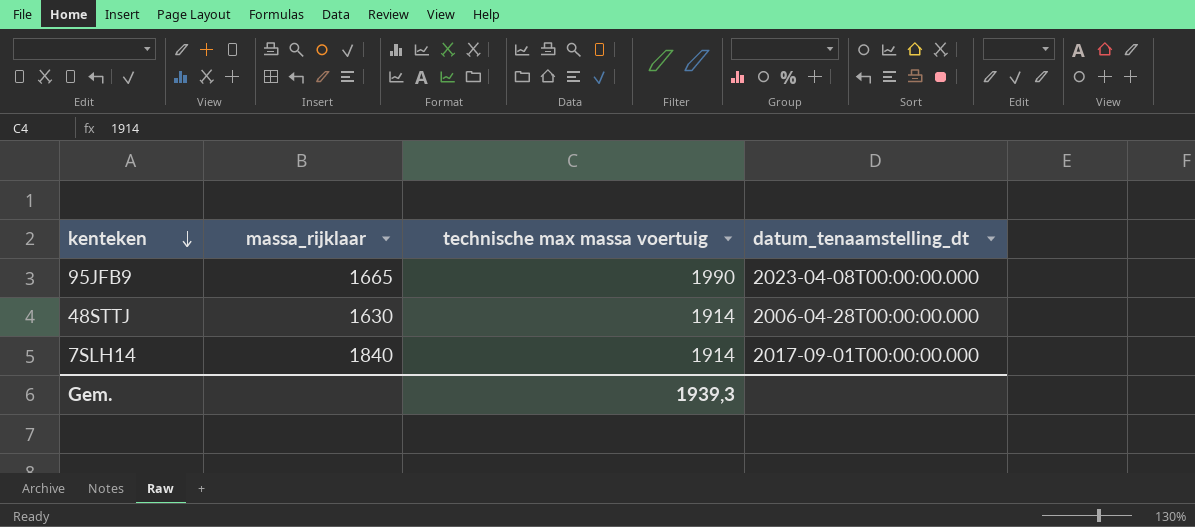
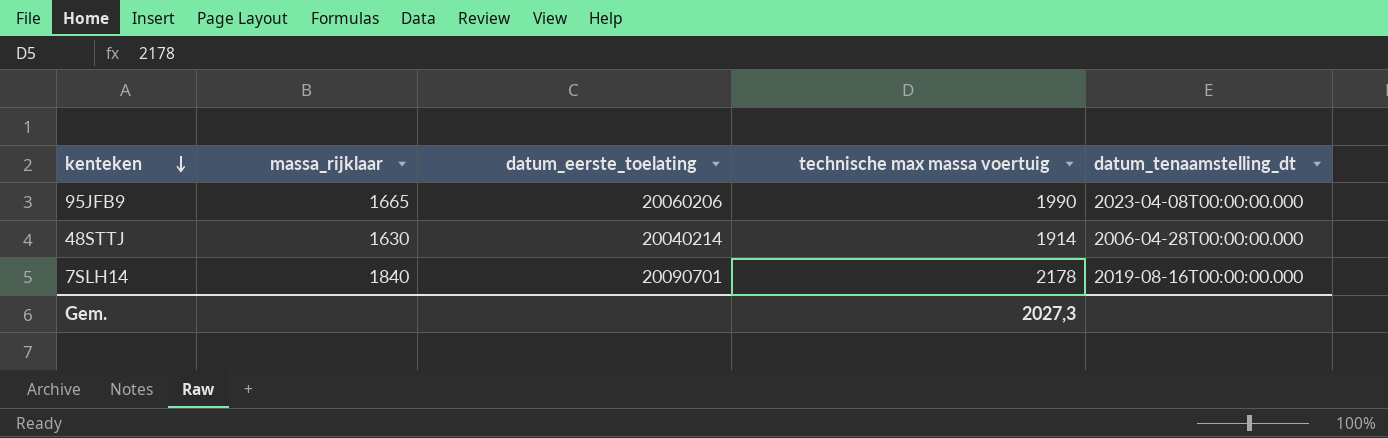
column datum_eerste_toelating | position: none -> 3
7SLH14 | technische max massa voertuig: 1914 -> 2178
7SLH14 | datum_tenaamstelling_dt: 2017-09-01T00:00:00.000 -> 2019-08-16T00:00:00.000
Gem. | technische max massa voertuig: 1939,3 -> 2027,3

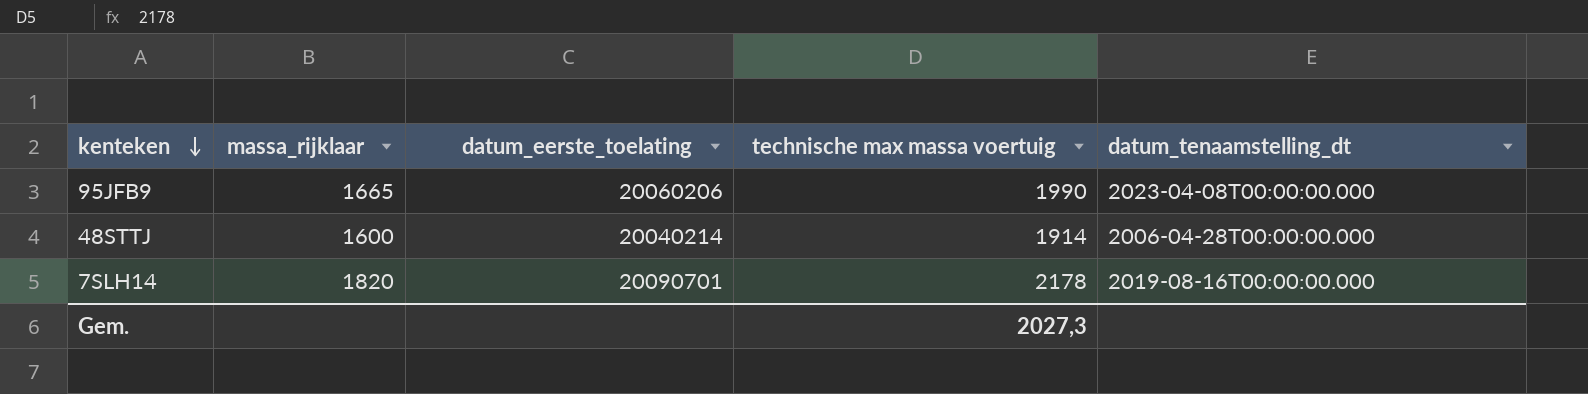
48STTJ | massa_rijklaar: 1630 -> 1600
7SLH14 | massa_rijklaar: 1840 -> 1820

